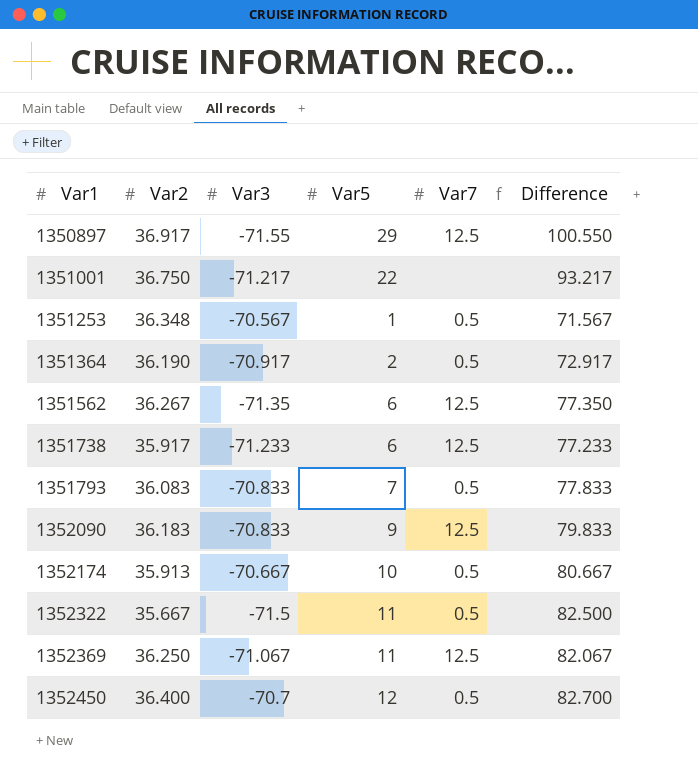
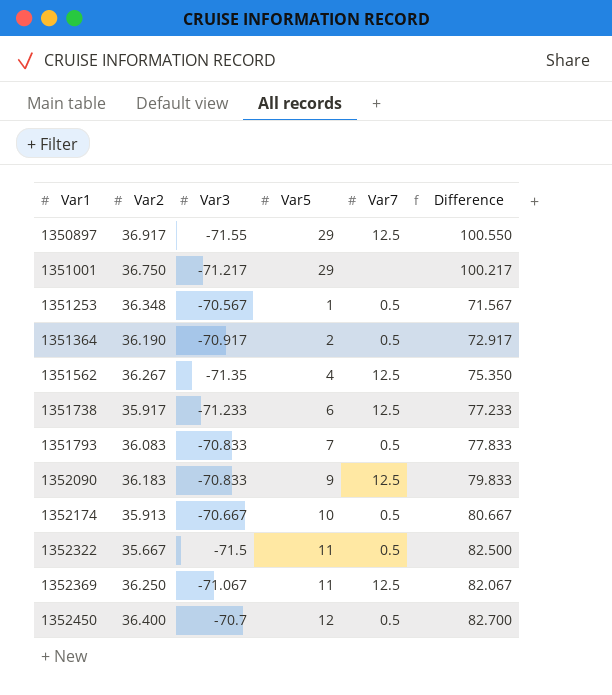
1351001 | Var5: 22 -> 29
1351001 | Difference: 93.217 -> 100.217
1351562 | Var5: 6 -> 4
1351562 | Difference: 77.350 -> 75.350

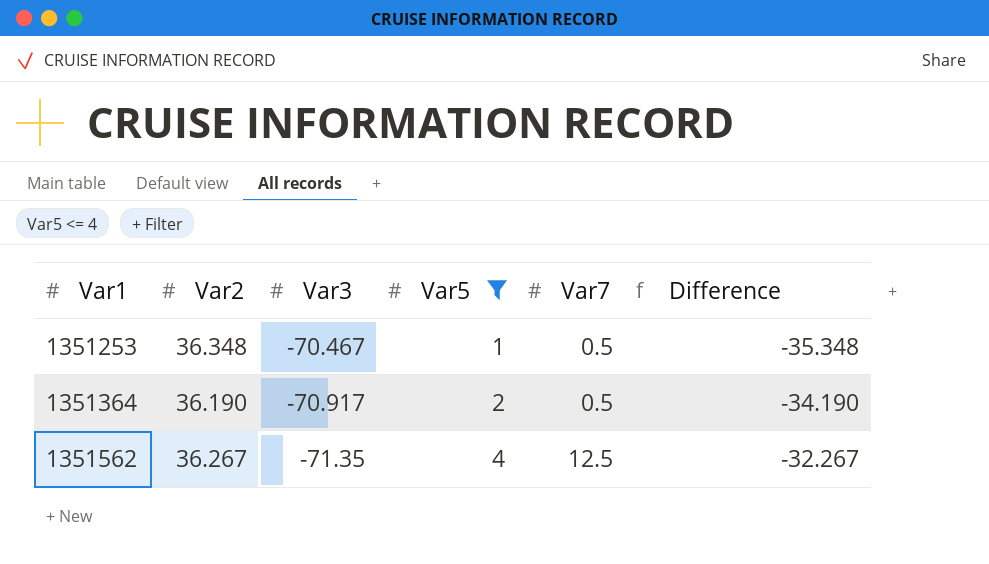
filter: none -> Var5 <= 4
column Difference | formula: [Var5] - [Var3] -> [Var5] - [Var2]
1351253 | Var3: -70.567 -> -70.467

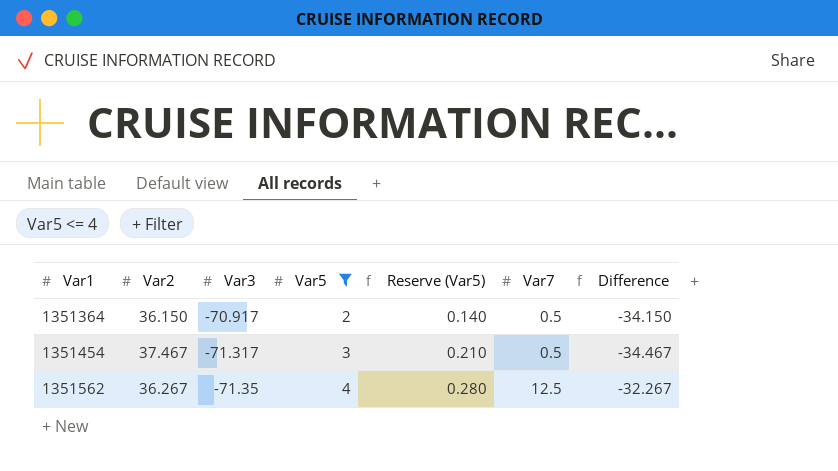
column Reserve (Var5) | formula: none -> [Var5] * 0.07
row 1351253: 36.348 | -70.467 | 1 | 0.5 | -35.348 -> none
1351364 | Var2: 36.190 -> 36.150
1351364 | Difference: -34.190 -> -34.150
row 1351454: none -> 37.467 | -71.317 | 3 | 0.210 | 0.5 | -34.467

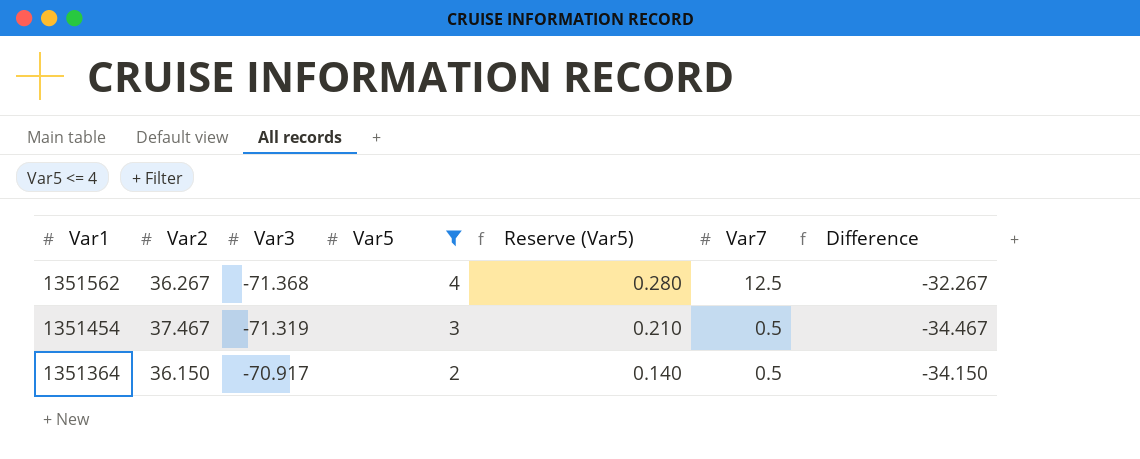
row order: Var1 ascending -> Var1 descending
1351562 | Var3: -71.35 -> -71.368
1351454 | Var3: -71.317 -> -71.319

